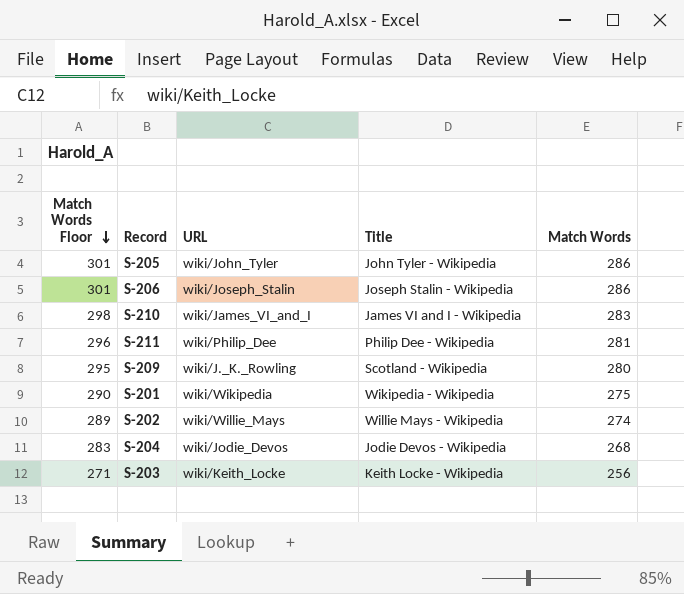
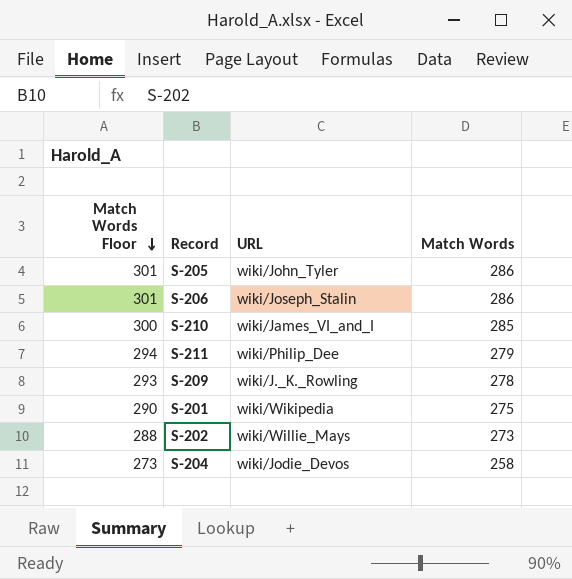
column Title | position: 4 -> none
row S-203: 271 | wiki/Keith_Locke | Keith Locke - Wikipedia | 256 -> none
S-210 | Match Words Floor: 298 -> 300
S-210 | Match Words: 283 -> 285
S-211 | Match Words Floor: 296 -> 294
S-211 | Match Words: 281 -> 279
S-209 | Match Words Floor: 295 -> 293
S-209 | Match Words: 280 -> 278
S-202 | Match Words Floor: 289 -> 288
S-202 | Match Words: 274 -> 273
S-204 | Match Words Floor: 283 -> 273
S-204 | Match Words: 268 -> 258

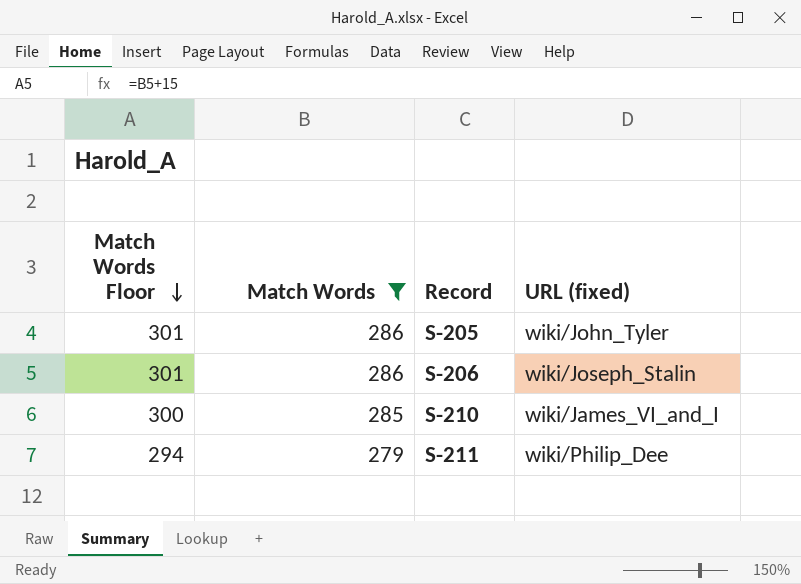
filter: none -> Match Words >= 279
column Match Words | position: 4 -> 2
column name: URL -> URL (fixed)

